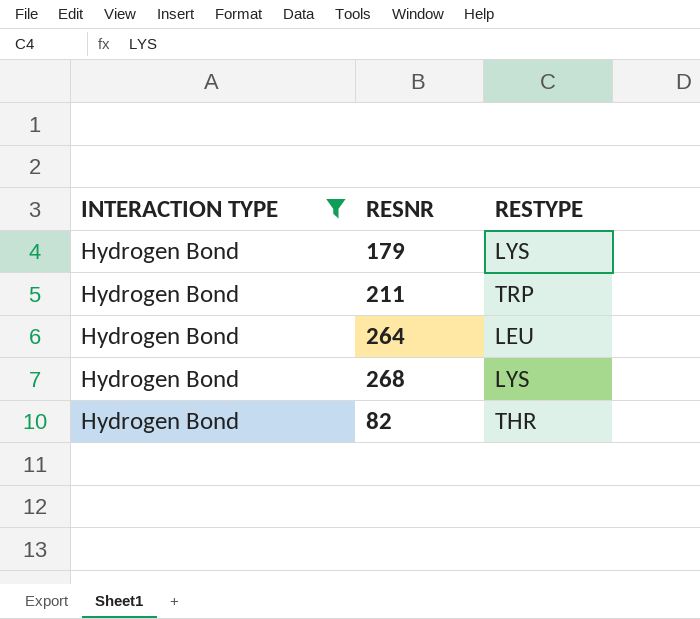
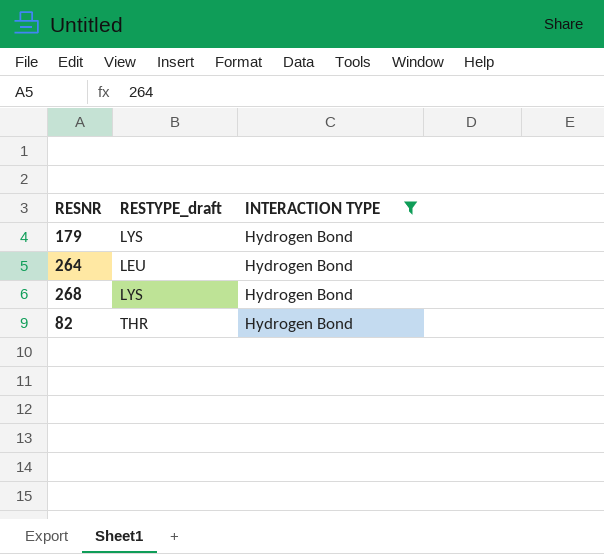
column name: RESTYPE -> RESTYPE_draft
column INTERACTION TYPE | position: 1 -> 3
row 211: Hydrogen Bond | TRP -> none

